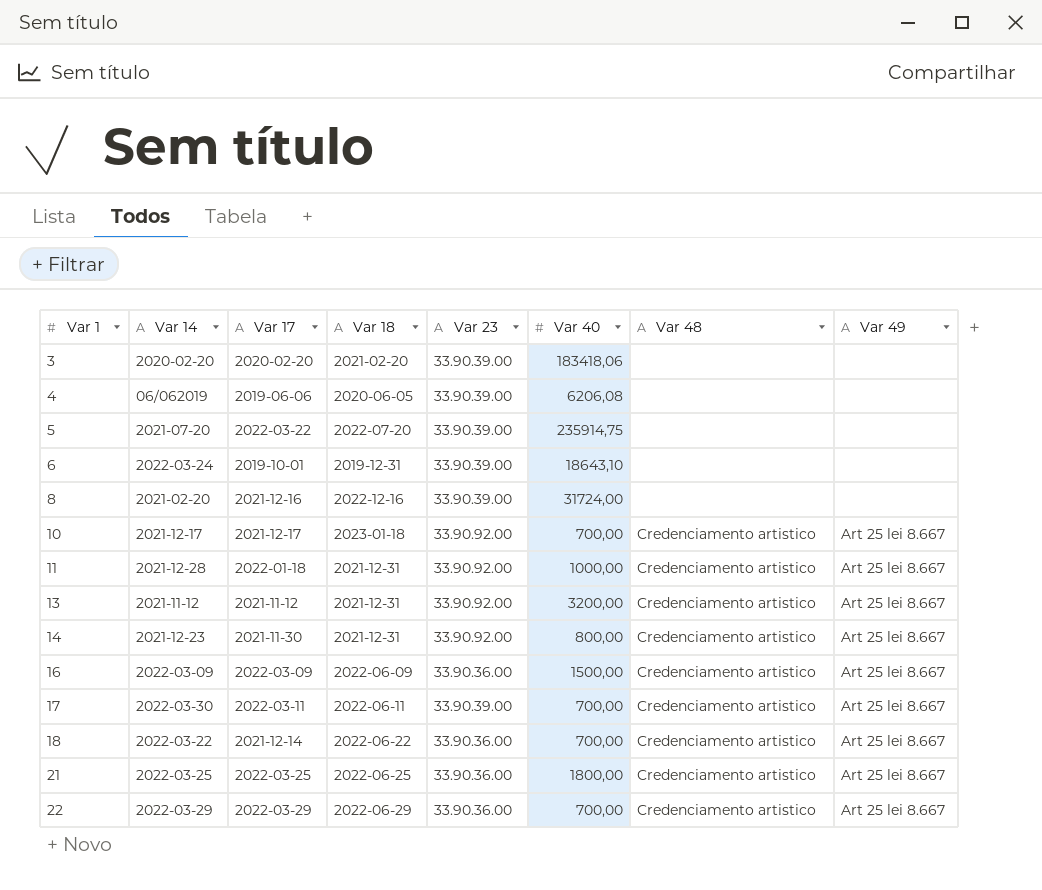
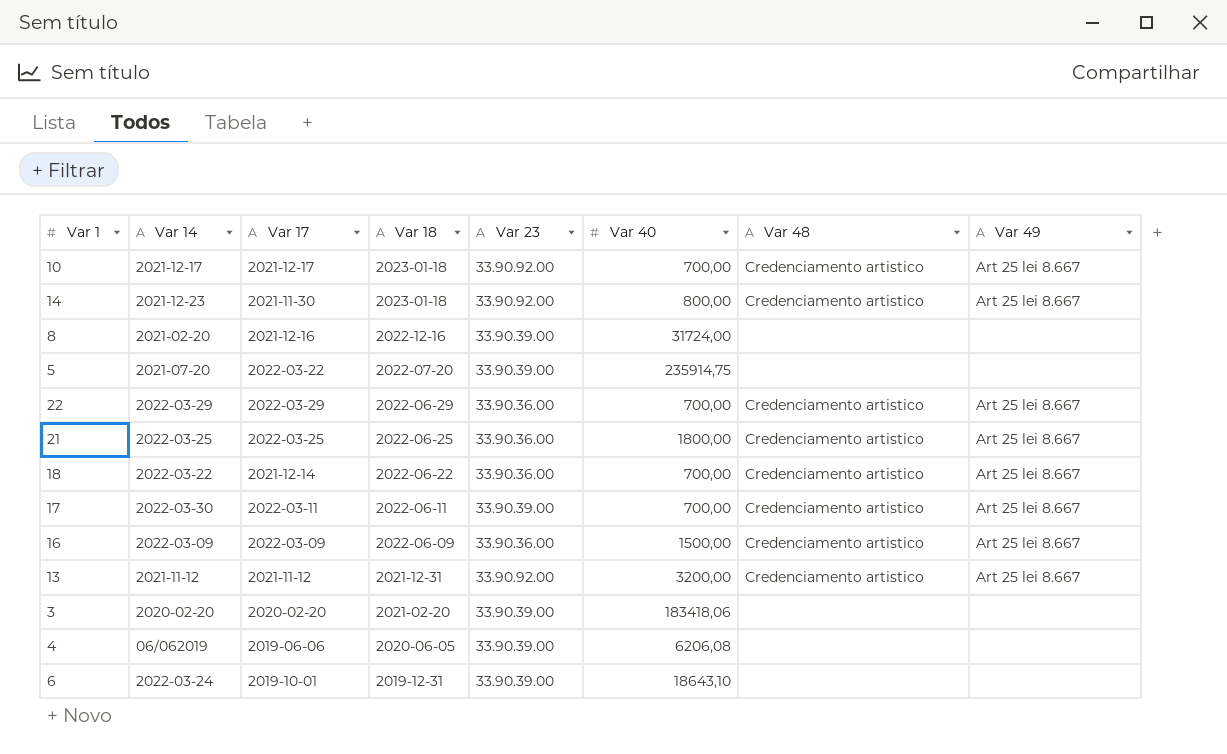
row order: Var 1 ascending -> Var 18 descending
row 11: 2021-12-28 | 2022-01-18 | 2021-12-31 | 33.90.92.00 | 1000,00 | Credenciamento artistico | Art 25 lei 8.667 -> none
14 | Var 18: 2021-12-31 -> 2023-01-18

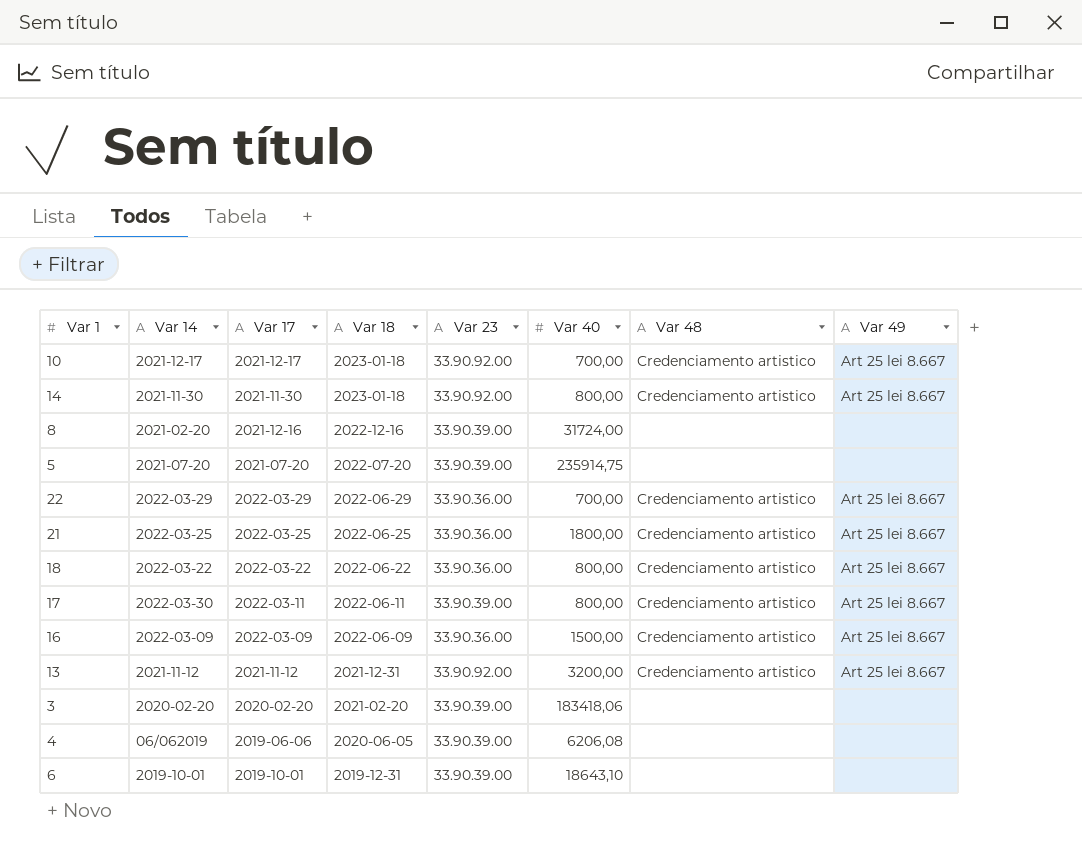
14 | Var 14: 2021-12-23 -> 2021-11-30
5 | Var 17: 2022-03-22 -> 2021-07-20
18 | Var 17: 2021-12-14 -> 2022-03-22
18 | Var 40: 700,00 -> 800,00
17 | Var 40: 700,00 -> 800,00
6 | Var 14: 2022-03-24 -> 2019-10-01

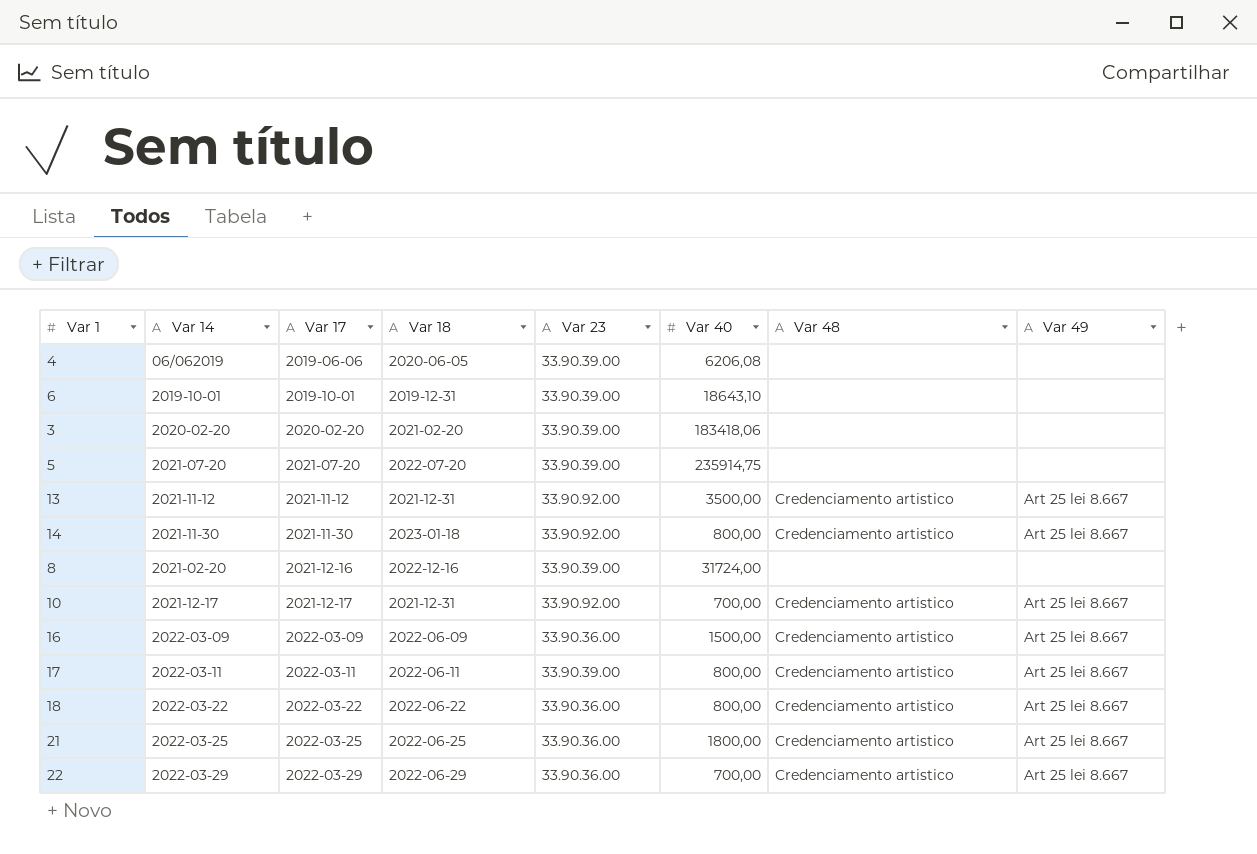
row order: Var 18 descending -> Var 17 ascending
13 | Var 40: 3200,00 -> 3500,00
10 | Var 18: 2023-01-18 -> 2021-12-31
17 | Var 14: 2022-03-30 -> 2022-03-11

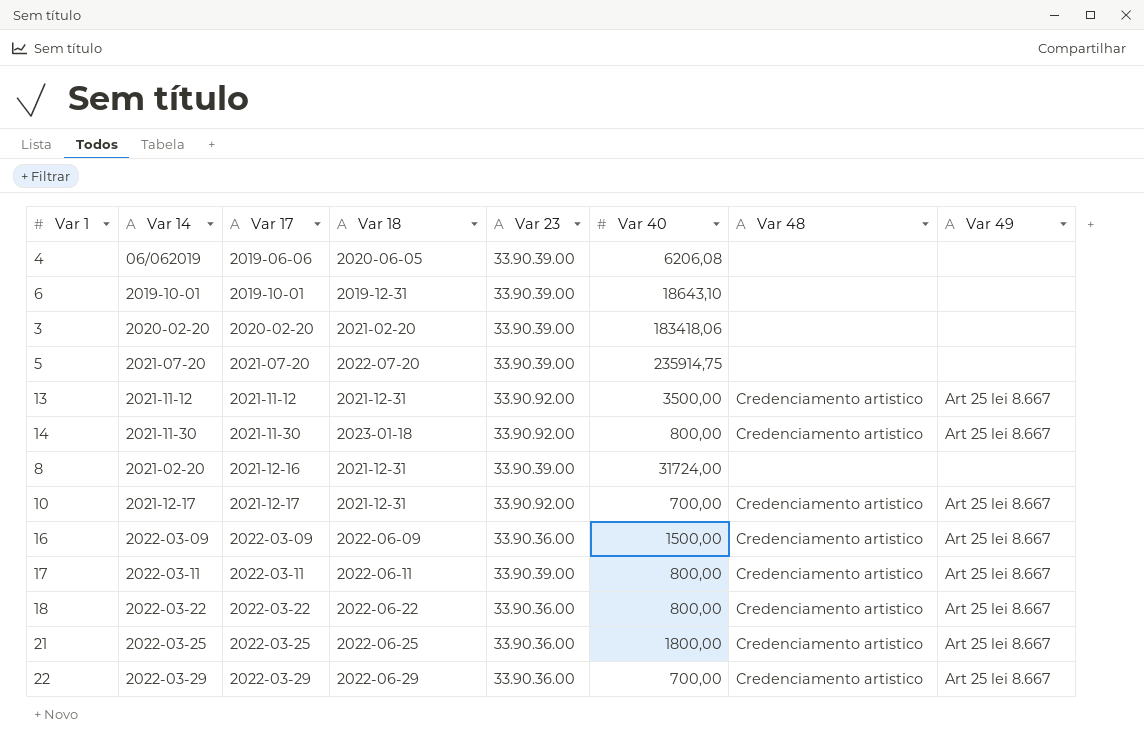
8 | Var 18: 2022-12-16 -> 2021-12-31

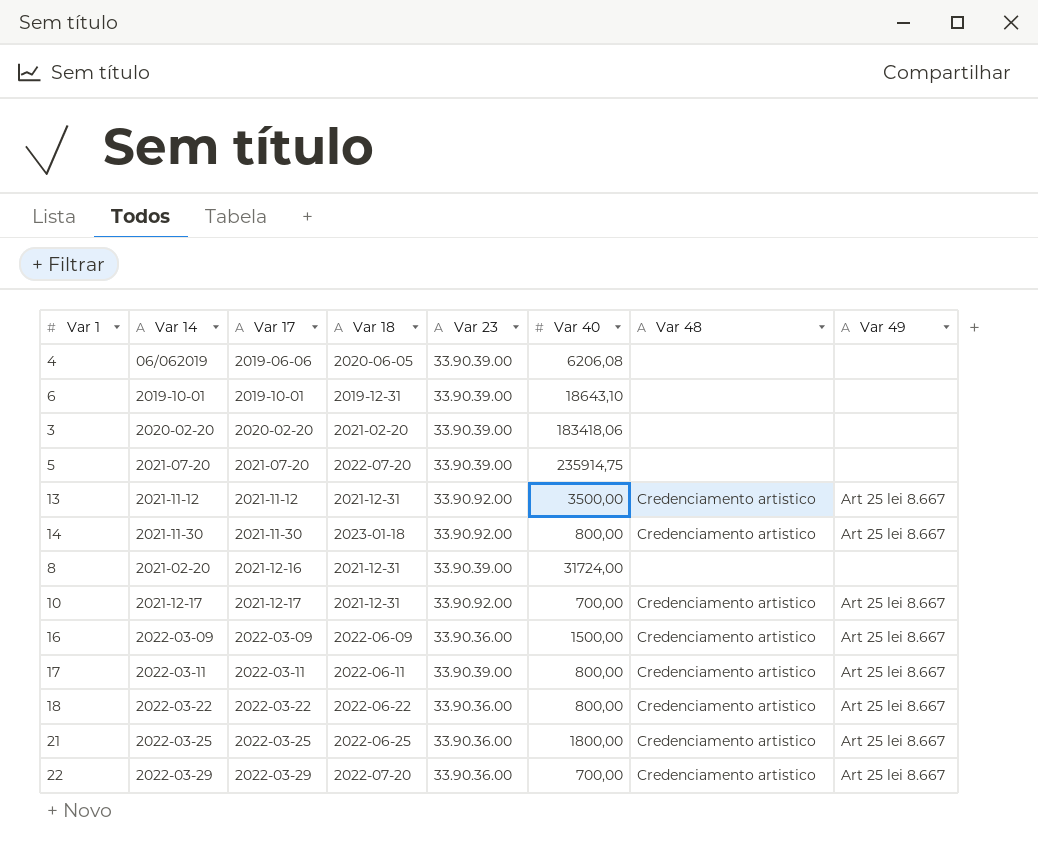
22 | Var 18: 2022-06-29 -> 2022-07-20

